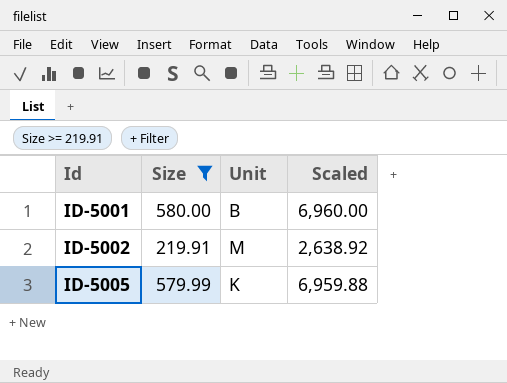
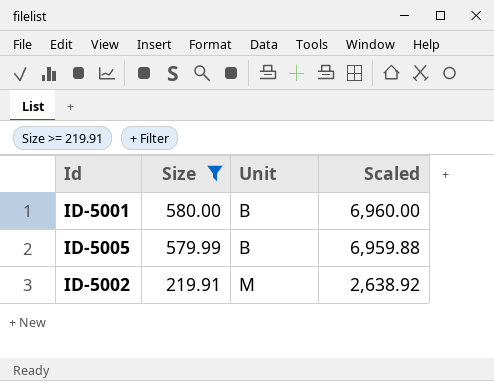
row order: Id ascending -> Size descending
ID-5005 | Unit: K -> B

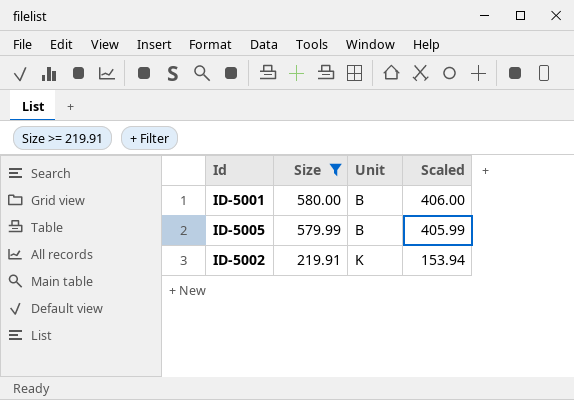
column Scaled | formula: [Size] * 12 -> [Size] * 0.7
ID-5002 | Unit: M -> K

